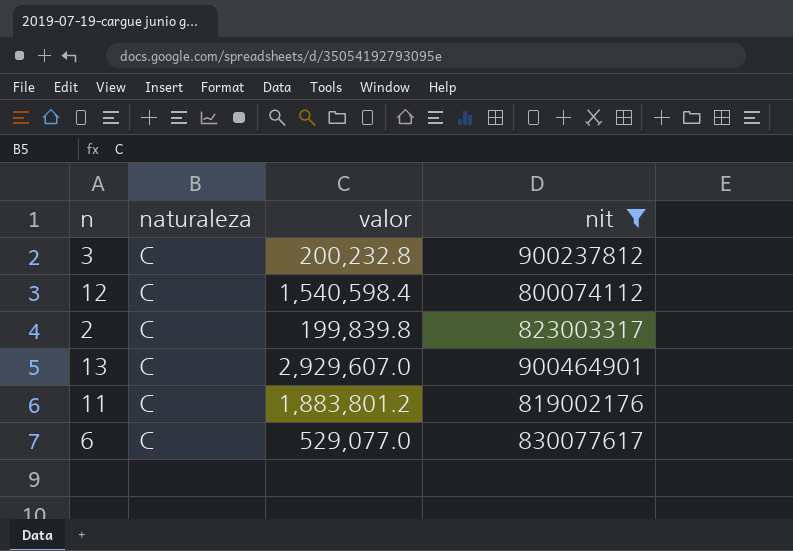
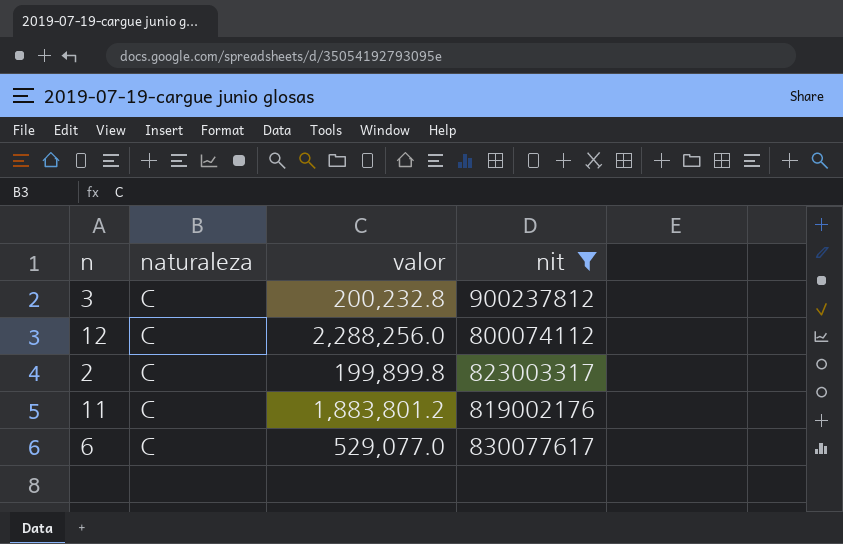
row 13: C | 2,929,607.0 | 900464901 -> none
12 | valor: 1,540,598.4 -> 2,288,256.0
2 | valor: 199,839.8 -> 199,899.8

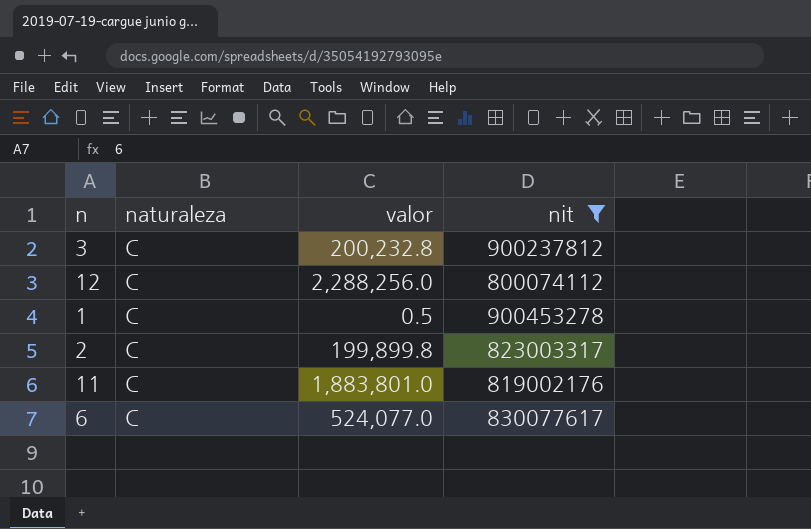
row 1: none -> C | 0.5 | 900453278
11 | valor: 1,883,801.2 -> 1,883,801.0
6 | valor: 529,077.0 -> 524,077.0

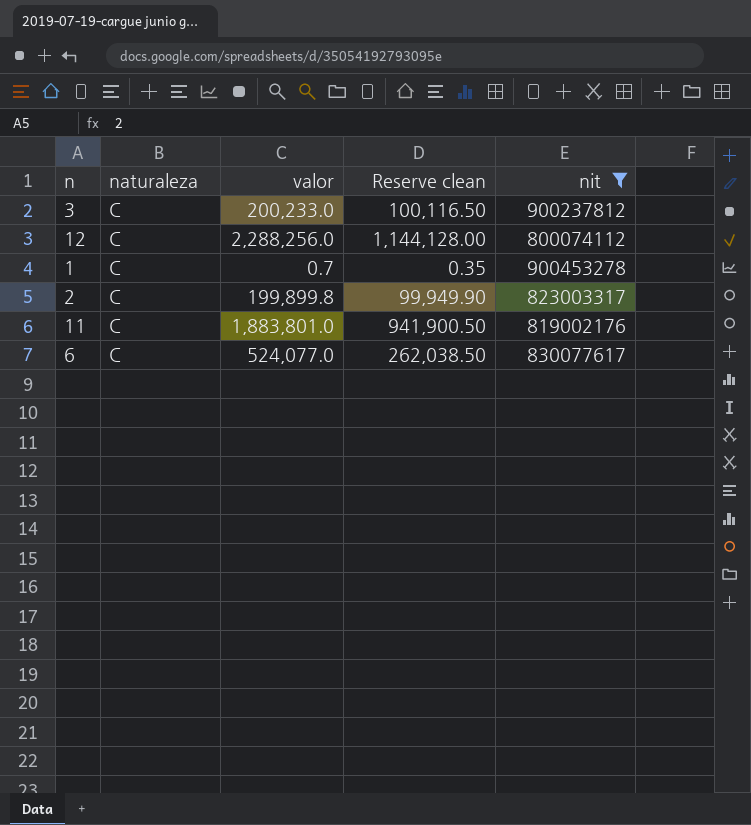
column Reserve clean | formula: none -> [valor] * 0.5
3 | valor: 200,232.8 -> 200,233.0
1 | valor: 0.5 -> 0.7

